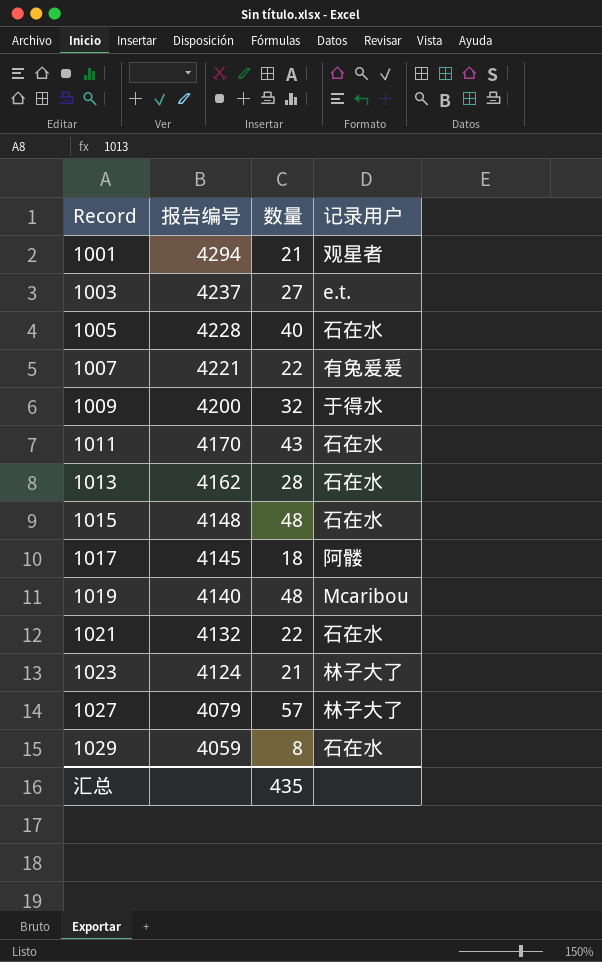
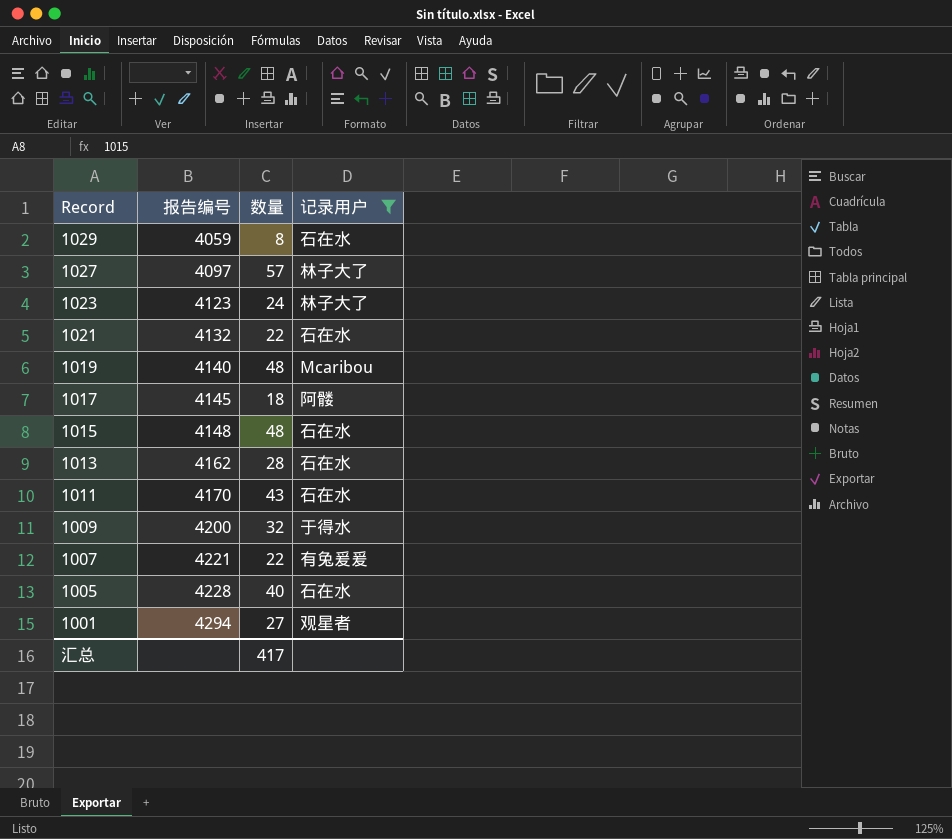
filter: none -> 记录用户 != e.t.
row order: Record ascending -> Record descending
1027 | 报告编号: 4079 -> 4097
1023 | 报告编号: 4124 -> 4123
1023 | 数量: 21 -> 24
1001 | 数量: 21 -> 27
汇总 | 数量: 435 -> 417

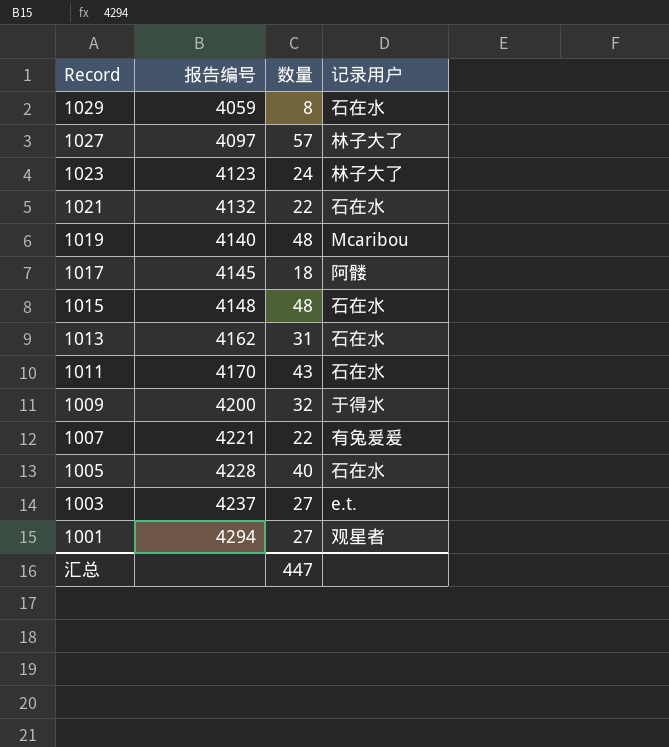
filter: 记录用户 != e.t. -> none
1013 | 数量: 28 -> 31
汇总 | 数量: 417 -> 447

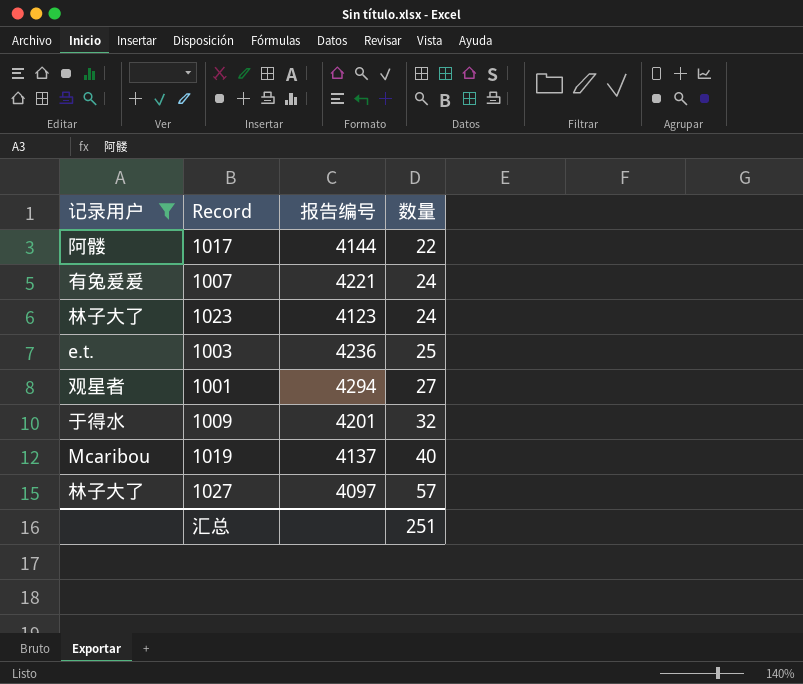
filter: none -> 记录用户 != 石在水
row order: Record descending -> 数量 ascending
column 记录用户 | position: 4 -> 1
1017 | 报告编号: 4145 -> 4144
1017 | 数量: 18 -> 22
1007 | 数量: 22 -> 24
1003 | 报告编号: 4237 -> 4236
1003 | 数量: 27 -> 25
1009 | 报告编号: 4200 -> 4201
1019 | 报告编号: 4140 -> 4137
1019 | 数量: 48 -> 40
汇总 | 数量: 447 -> 251

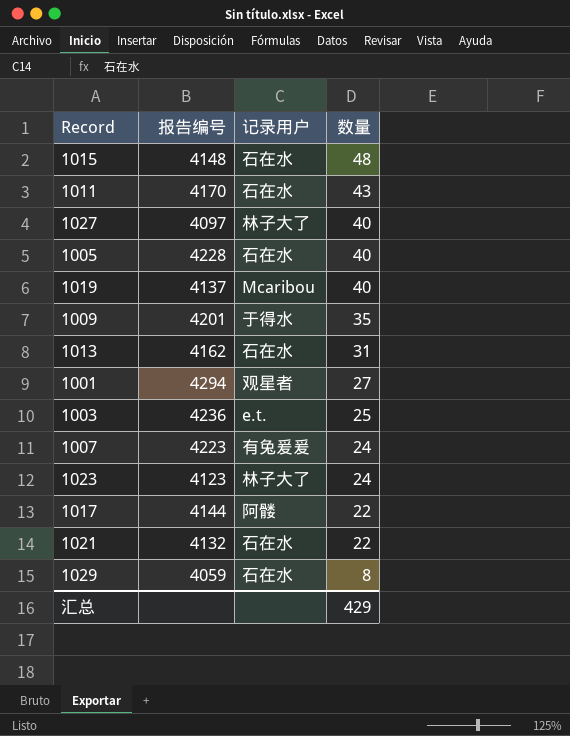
filter: 记录用户 != 石在水 -> none
row order: 数量 ascending -> 数量 descending
column 记录用户 | position: 1 -> 3
1027 | 数量: 57 -> 40
1009 | 数量: 32 -> 35
1007 | 报告编号: 4221 -> 4223
汇总 | 数量: 251 -> 429

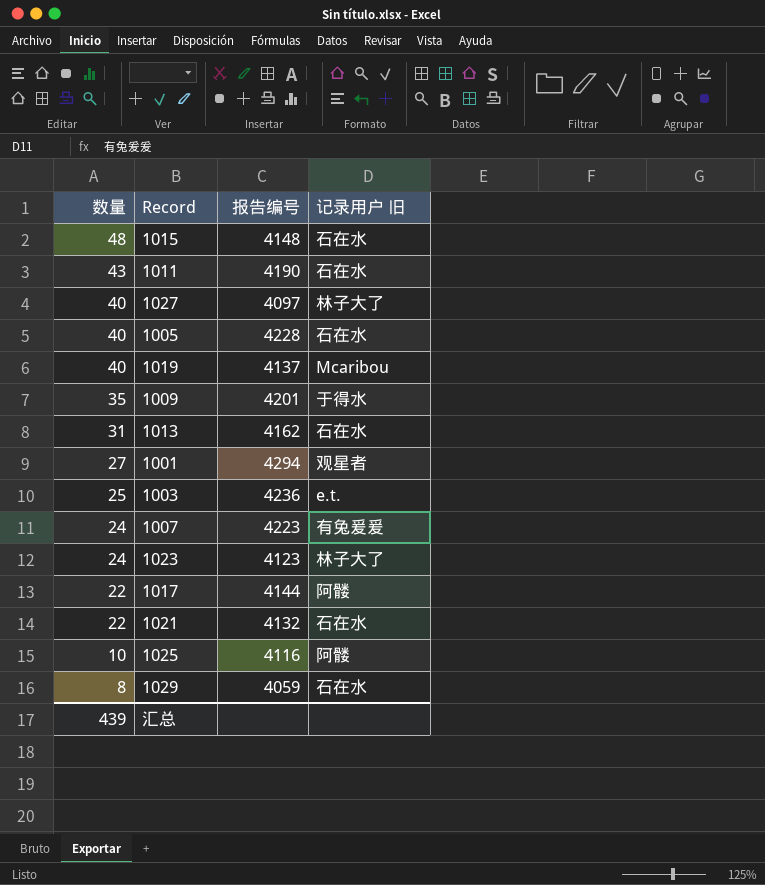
column 数量 | position: 4 -> 1
column name: 记录用户 -> 记录用户 旧
1011 | 报告编号: 4170 -> 4190
row 1025: none -> 10 | 4116 | 阿髅
汇总 | 数量: 429 -> 439

